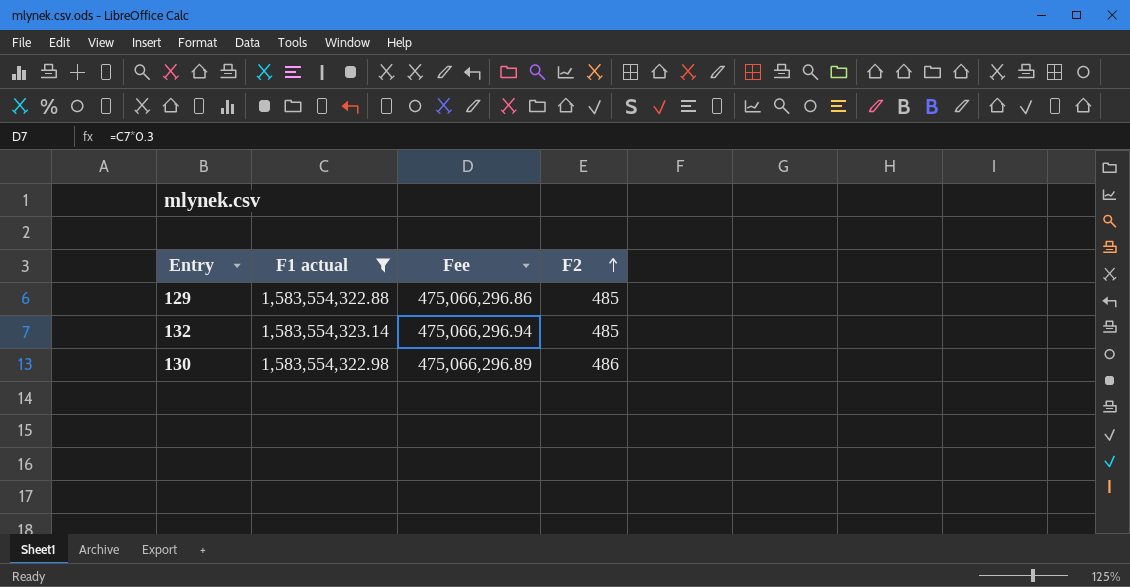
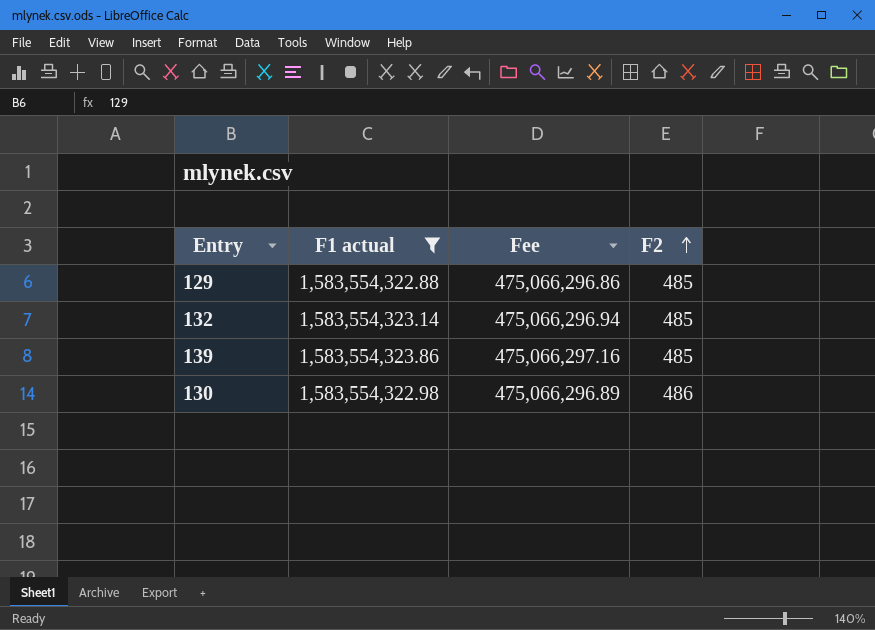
row 139: none -> 1,583,554,323.86 | 475,066,297.16 | 485

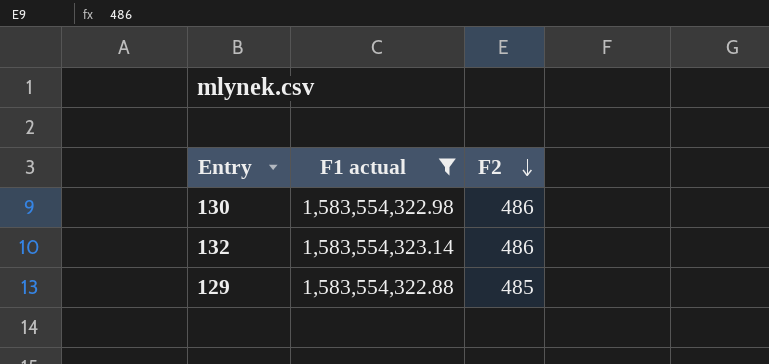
row order: F2 ascending -> F2 descending
column Fee | formula: [F1 actual] * 0.3 -> none
row 139: 1,583,554,323.86 | 475,066,297.16 | 485 -> none
132 | F2: 485 -> 486

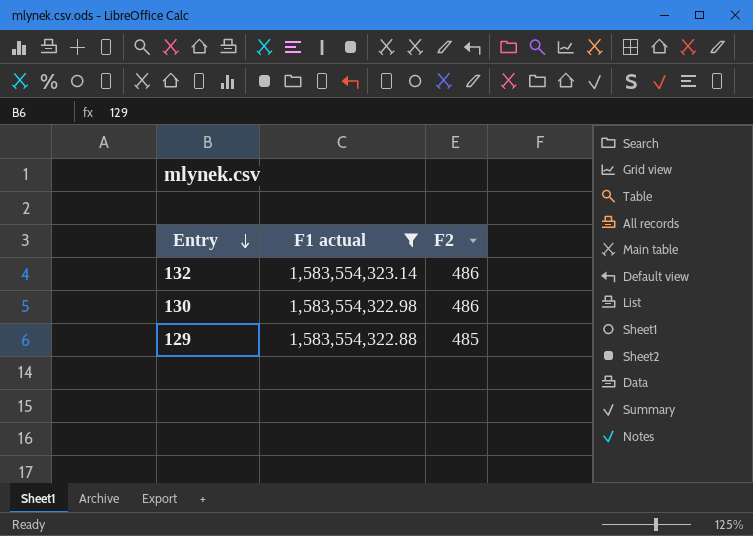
row order: F2 descending -> Entry descending

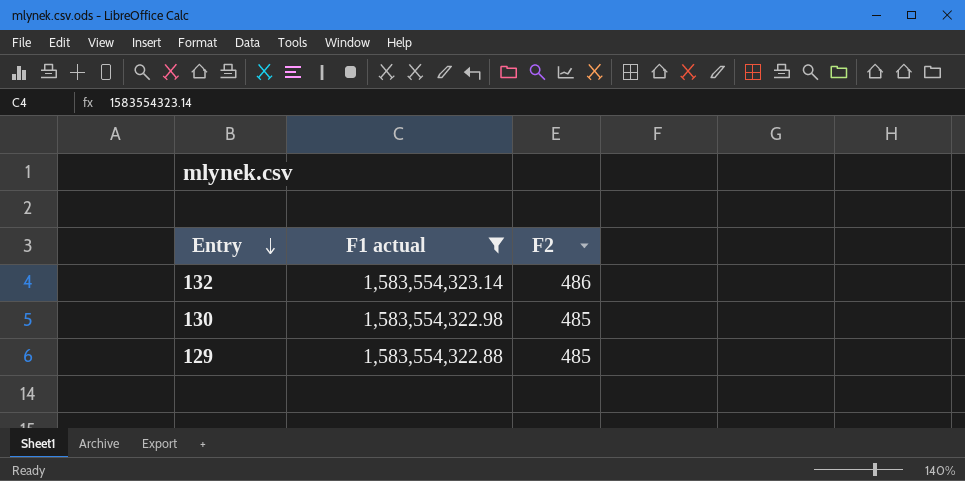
130 | F2: 486 -> 485

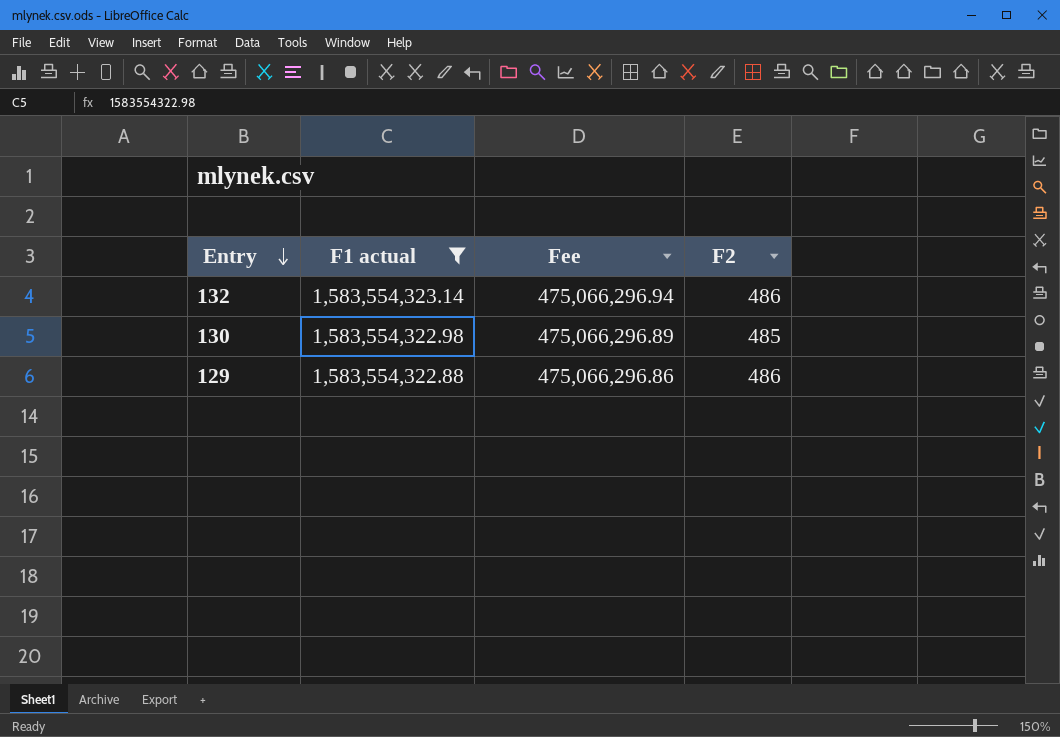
column Fee | formula: none -> [F1 actual] * 0.3
129 | F2: 485 -> 486

